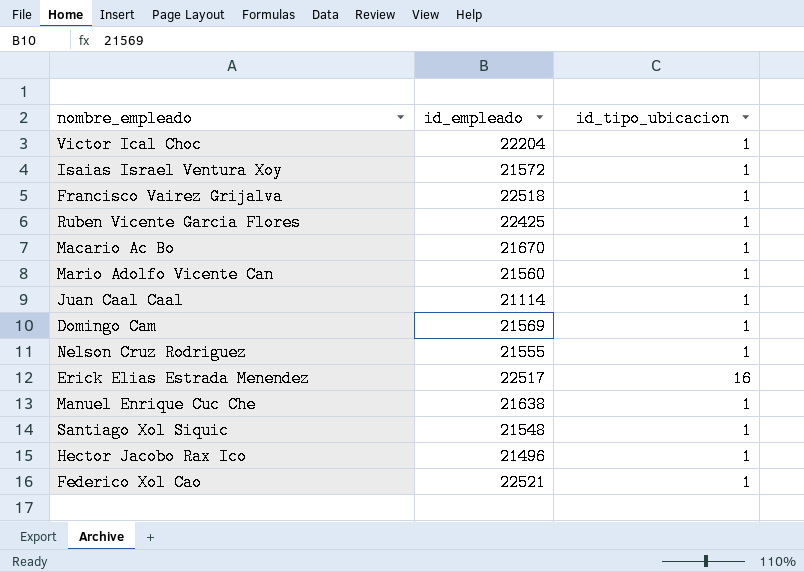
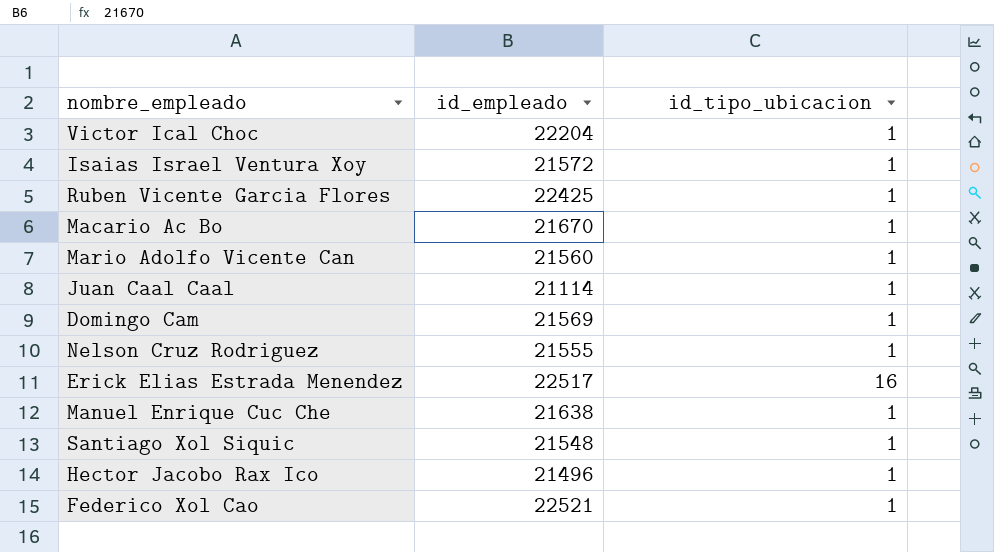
row Francisco Vairez Grijalva: 22518 | 1 -> none

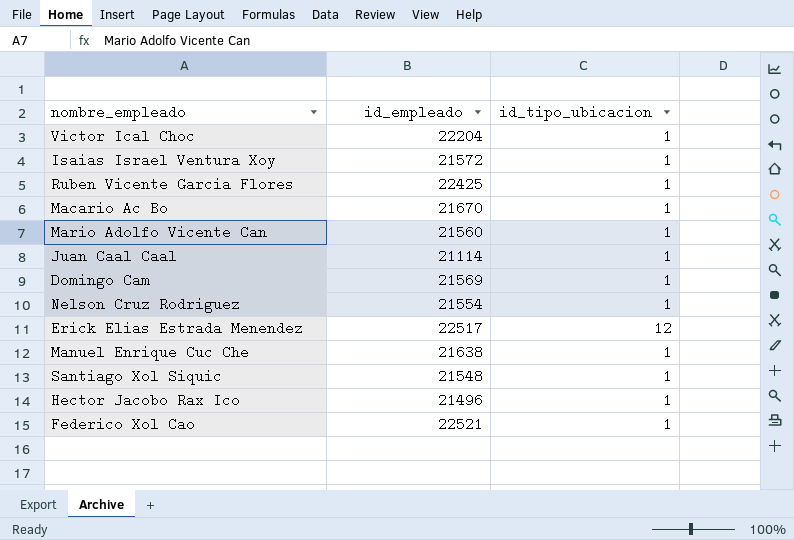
Nelson Cruz Rodriguez | id_empleado: 21555 -> 21554
Erick Elias Estrada Menendez | id_tipo_ubicacion: 16 -> 12

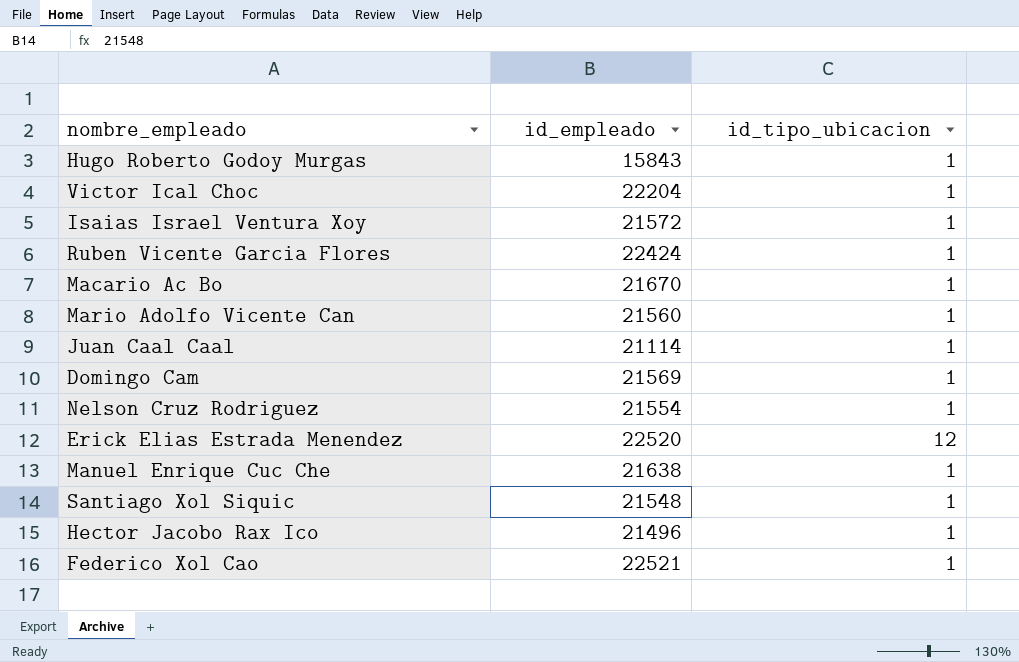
row Hugo Roberto Godoy Murgas: none -> 15843 | 1
Ruben Vicente Garcia Flores | id_empleado: 22425 -> 22424
Erick Elias Estrada Menendez | id_empleado: 22517 -> 22520

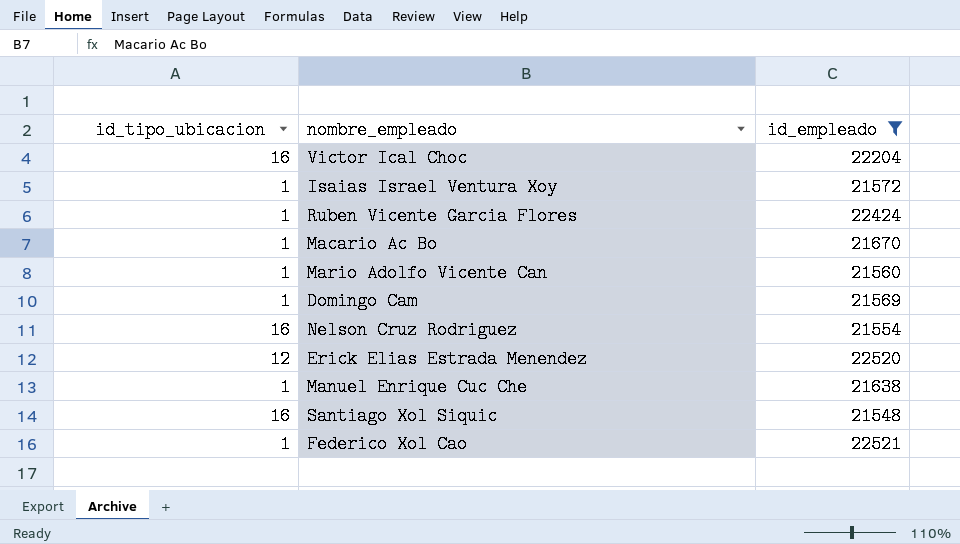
filter: none -> id_empleado >= 21548
column id_tipo_ubicacion | position: 3 -> 1
Victor Ical Choc | id_tipo_ubicacion: 1 -> 16
Nelson Cruz Rodriguez | id_tipo_ubicacion: 1 -> 16
Santiago Xol Siquic | id_tipo_ubicacion: 1 -> 16

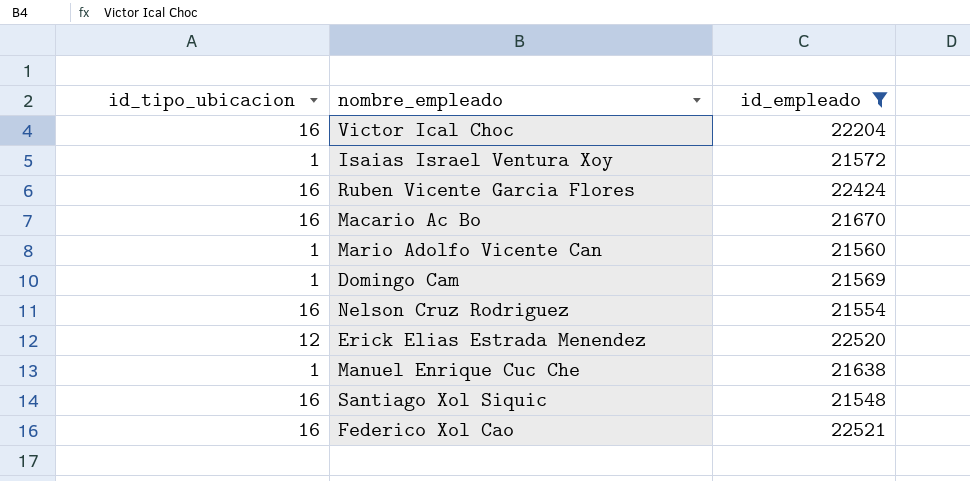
Ruben Vicente Garcia Flores | id_tipo_ubicacion: 1 -> 16
Macario Ac Bo | id_tipo_ubicacion: 1 -> 16
Federico Xol Cao | id_tipo_ubicacion: 1 -> 16

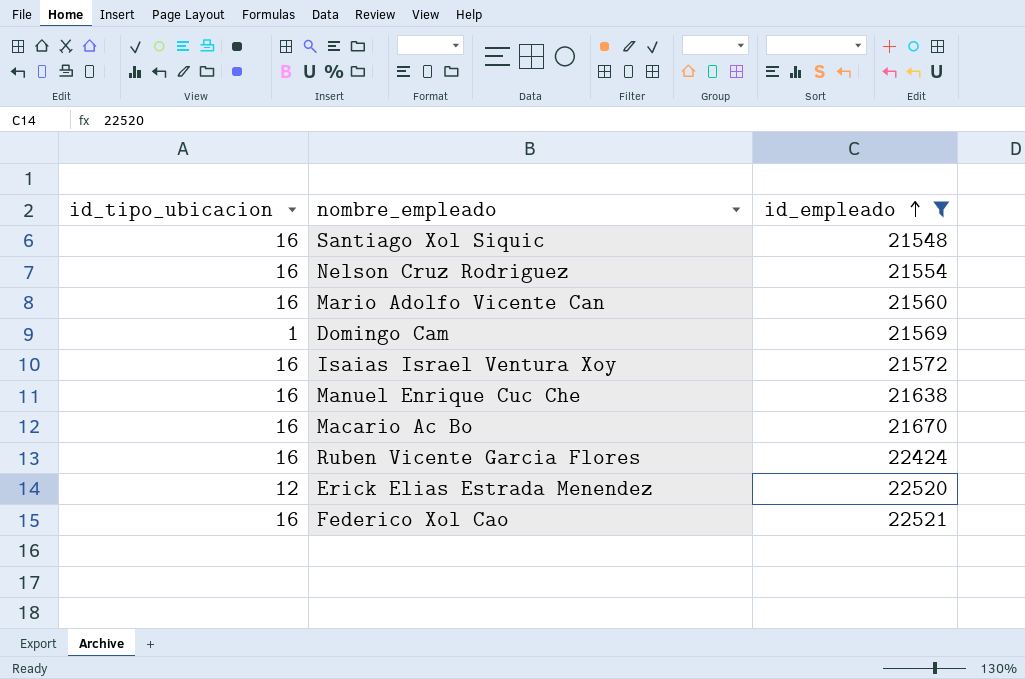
row order: none -> id_empleado ascending
row Victor Ical Choc: 16 | 22204 -> none
Mario Adolfo Vicente Can | id_tipo_ubicacion: 1 -> 16
Isaias Israel Ventura Xoy | id_tipo_ubicacion: 1 -> 16
Manuel Enrique Cuc Che | id_tipo_ubicacion: 1 -> 16

